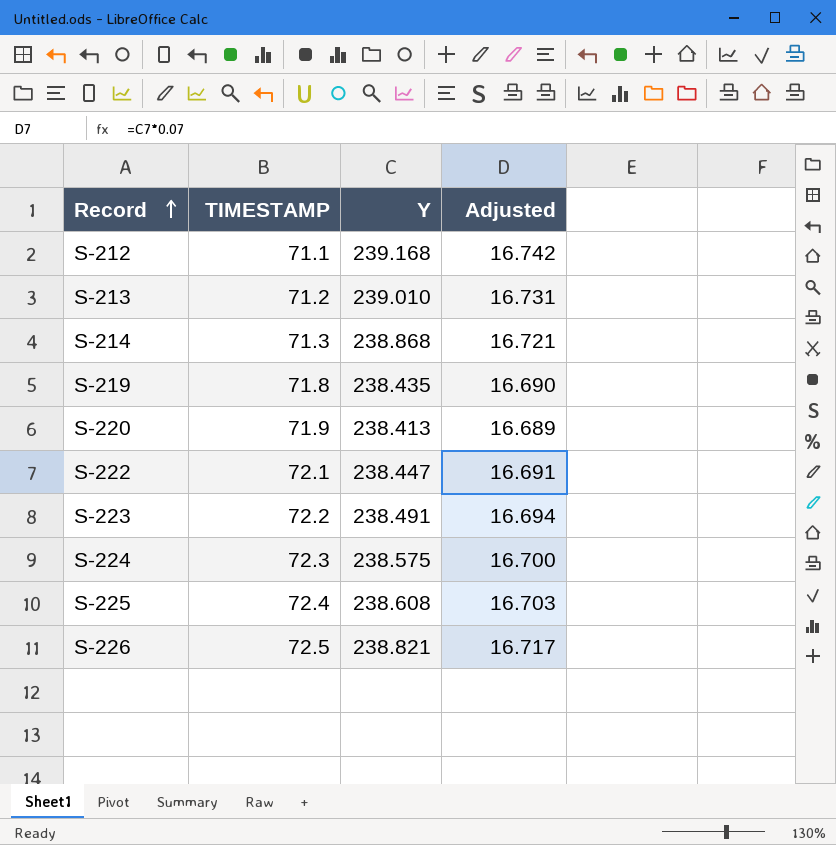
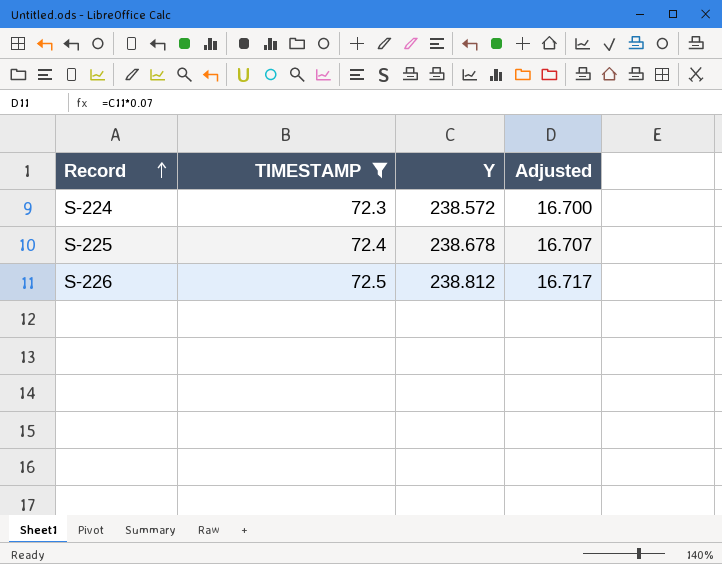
filter: none -> TIMESTAMP >= 72.3
S-224 | Y: 238.575 -> 238.572
S-225 | Y: 238.608 -> 238.678
S-225 | Adjusted: 16.703 -> 16.707
S-226 | Y: 238.821 -> 238.812

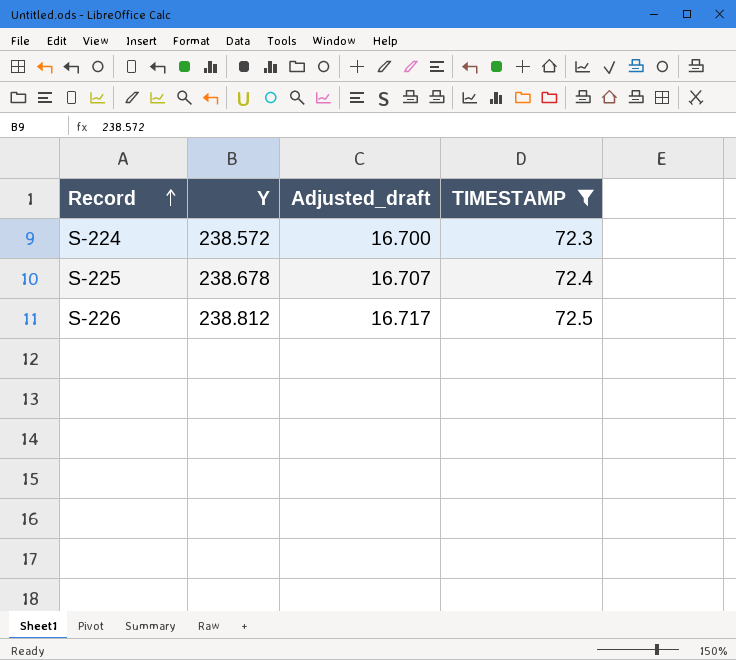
column name: Adjusted -> Adjusted_draft
column TIMESTAMP | position: 2 -> 4

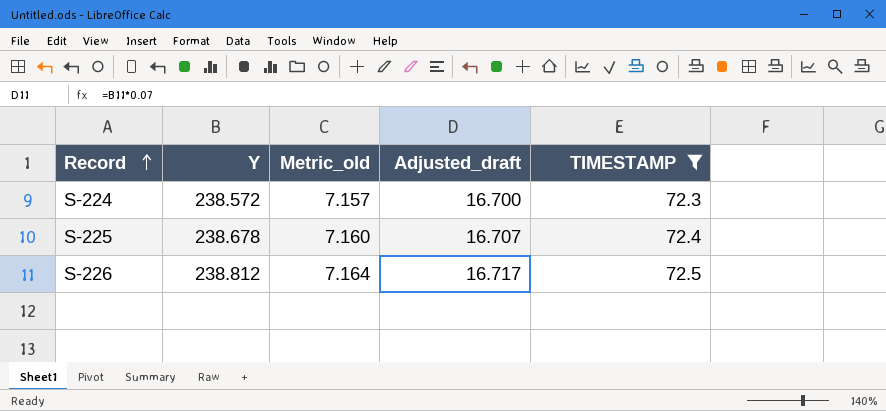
column Metric_old | formula: none -> [Y] * 0.03

